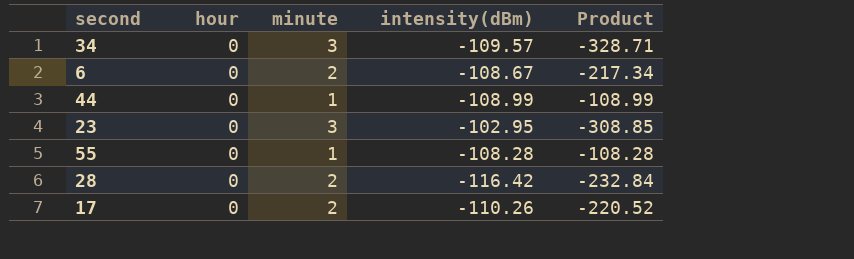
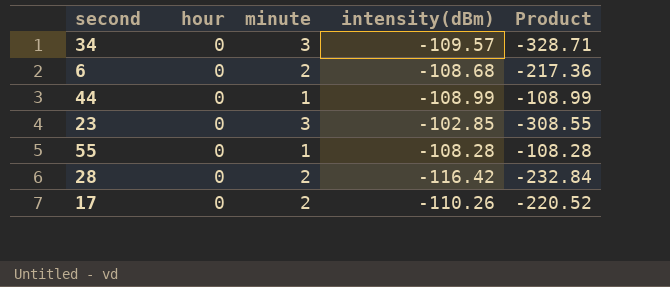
6 | intensity(dBm): -108.67 -> -108.68
6 | Product: -217.34 -> -217.36
23 | intensity(dBm): -102.95 -> -102.85
23 | Product: -308.85 -> -308.55

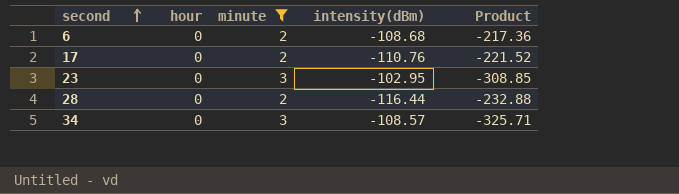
filter: none -> minute != 1
row order: none -> second ascending
17 | intensity(dBm): -110.26 -> -110.76
17 | Product: -220.52 -> -221.52
23 | intensity(dBm): -102.85 -> -102.95
23 | Product: -308.55 -> -308.85
28 | intensity(dBm): -116.42 -> -116.44
28 | Product: -232.84 -> -232.88
34 | intensity(dBm): -109.57 -> -108.57
34 | Product: -328.71 -> -325.71

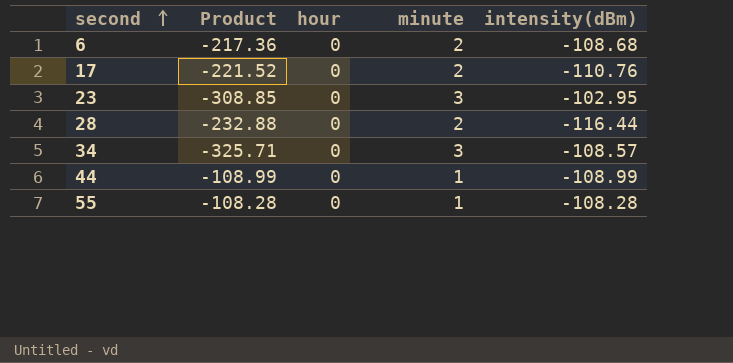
filter: minute != 1 -> none
column Product | position: 5 -> 2

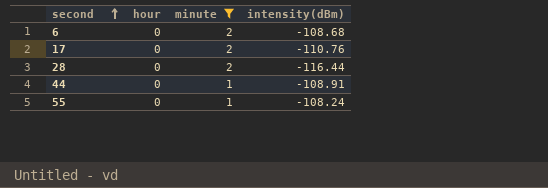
filter: none -> minute != 3
column Product | formula: [minute] * [intensity(dBm)] -> none
44 | intensity(dBm): -108.99 -> -108.91
55 | intensity(dBm): -108.28 -> -108.24

